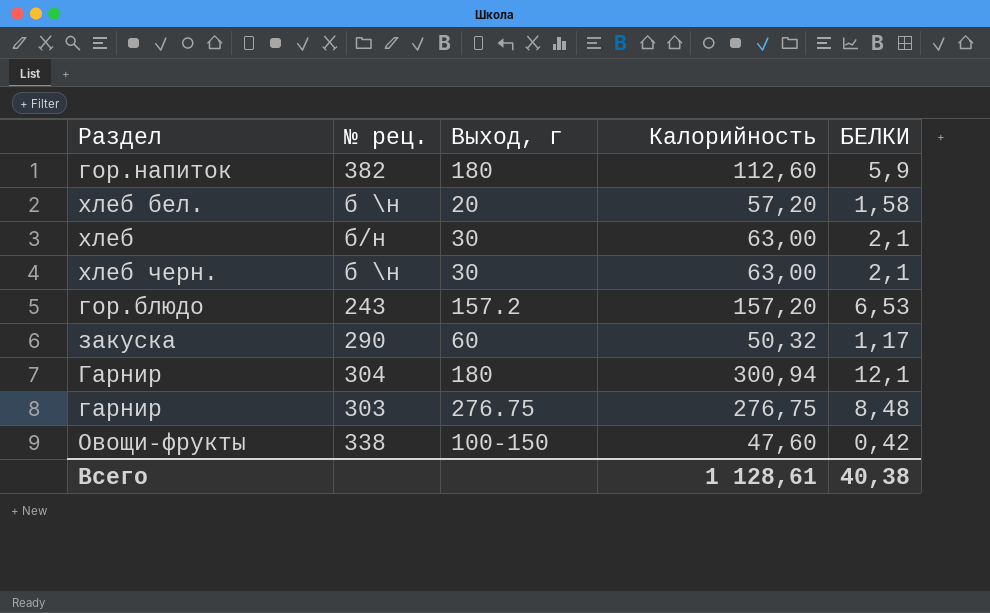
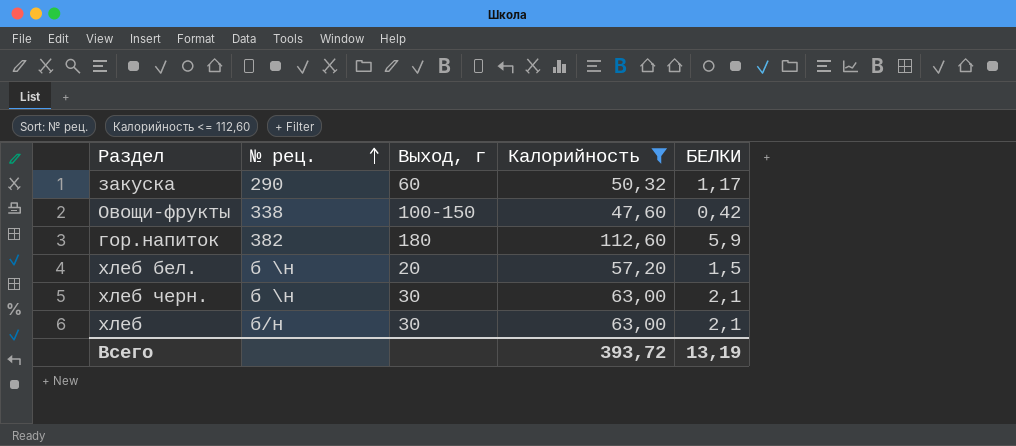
filter: none -> Калорийность <= 112,60
row order: none -> № рец. ascending
хлеб бел. | БЕЛКИ: 1,58 -> 1,5
Всего | Калорийность: 1 128,61 -> 393,72
Всего | БЕЛКИ: 40,38 -> 13,19

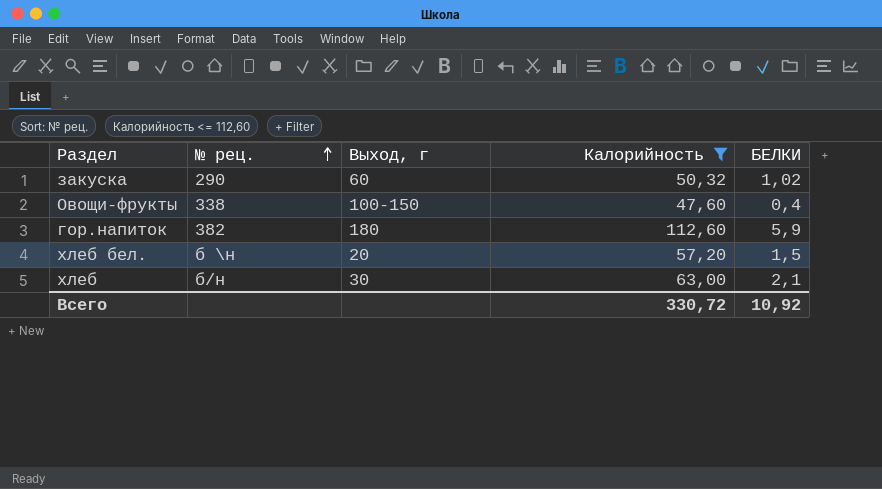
row хлеб черн.: б \н | 30 | 63,00 | 2,1 -> none
закуска | БЕЛКИ: 1,17 -> 1,02
Овощи-фрукты | БЕЛКИ: 0,42 -> 0,4
Всего | Калорийность: 393,72 -> 330,72
Всего | БЕЛКИ: 13,19 -> 10,92

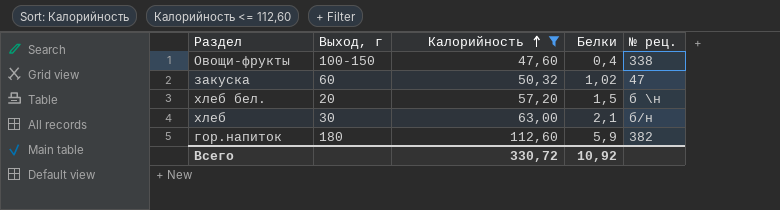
row order: № рец. ascending -> Калорийность ascending
column name: БЕЛКИ -> Белки
column № рец. | position: 2 -> 5
закуска | № рец.: 290 -> 47

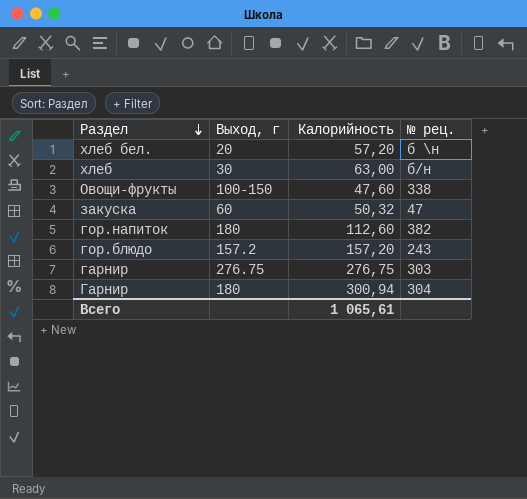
filter: Калорийность <= 112,60 -> none
row order: Калорийность ascending -> Раздел descending
column Белки | position: 4 -> none
Всего | Калорийность: 330,72 -> 1 065,61

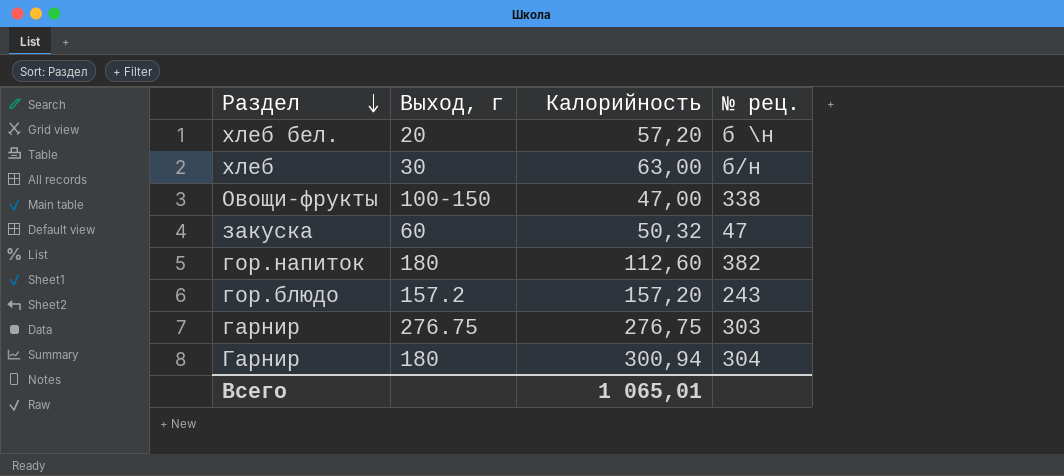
Овощи-фрукты | Калорийность: 47,60 -> 47,00
Всего | Калорийность: 1 065,61 -> 1 065,01

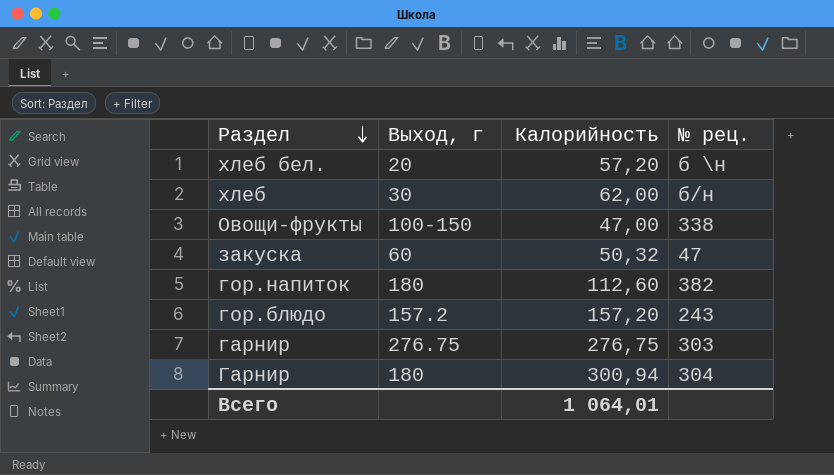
хлеб | Калорийность: 63,00 -> 62,00
Всего | Калорийность: 1 065,01 -> 1 064,01

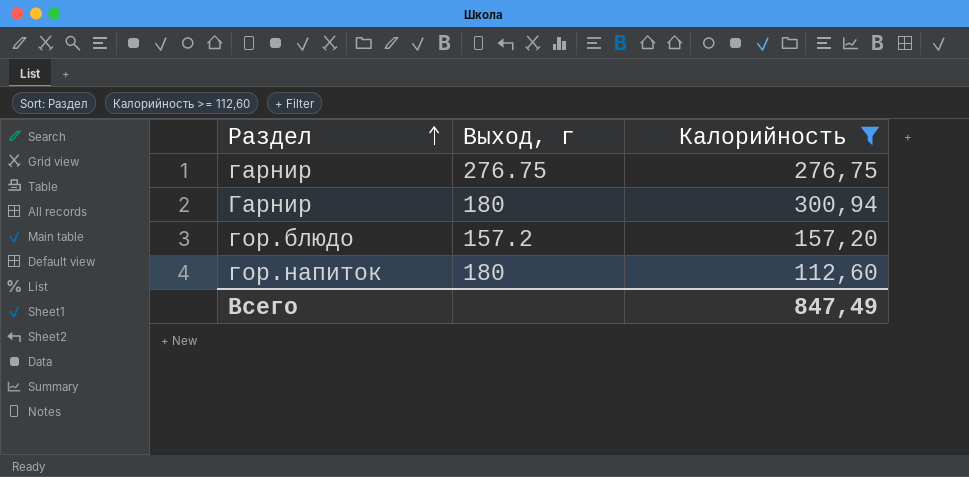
filter: none -> Калорийность >= 112,60
row order: Раздел descending -> Раздел ascending
column № рец. | position: 4 -> none
Всего | Калорийность: 1 064,01 -> 847,49

